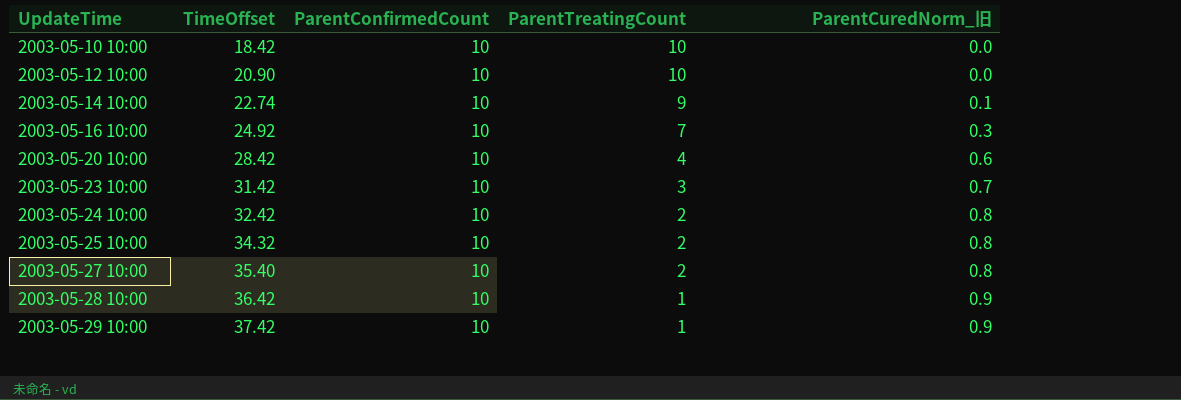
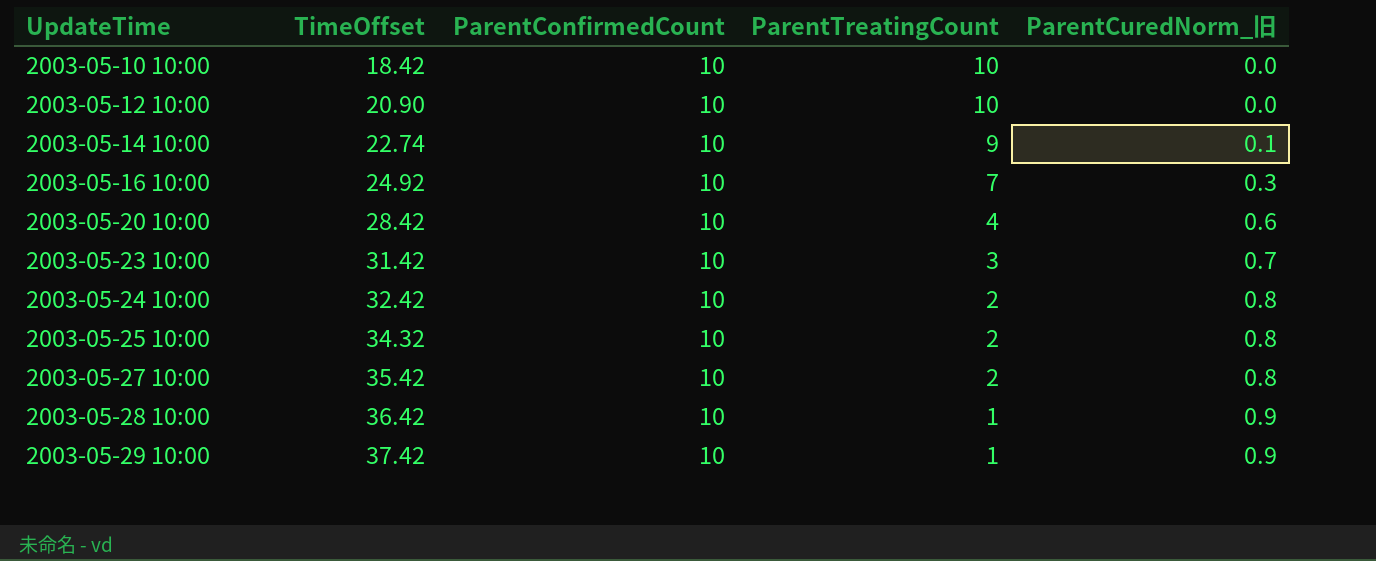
2003-05-27 10:00 | TimeOffset: 35.40 -> 35.42

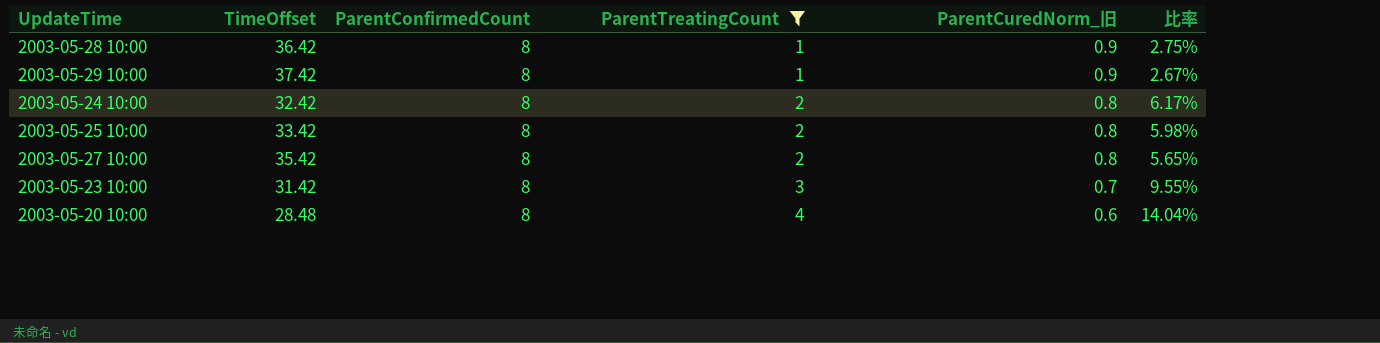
filter: none -> ParentTreatingCount <= 4
row order: UpdateTime ascending -> ParentTreatingCount ascending
column 比率 | formula: none -> [ParentTreatingCount] / [TimeOffset]
2003-05-28 10:00 | ParentConfirmedCount: 10 -> 8
2003-05-29 10:00 | ParentConfirmedCount: 10 -> 8
2003-05-24 10:00 | ParentConfirmedCount: 10 -> 8
2003-05-25 10:00 | TimeOffset: 34.32 -> 33.42
2003-05-25 10:00 | ParentConfirmedCount: 10 -> 8
2003-05-27 10:00 | ParentConfirmedCount: 10 -> 8
2003-05-23 10:00 | ParentConfirmedCount: 10 -> 8
2003-05-20 10:00 | TimeOffset: 28.42 -> 28.48
2003-05-20 10:00 | ParentConfirmedCount: 10 -> 8

